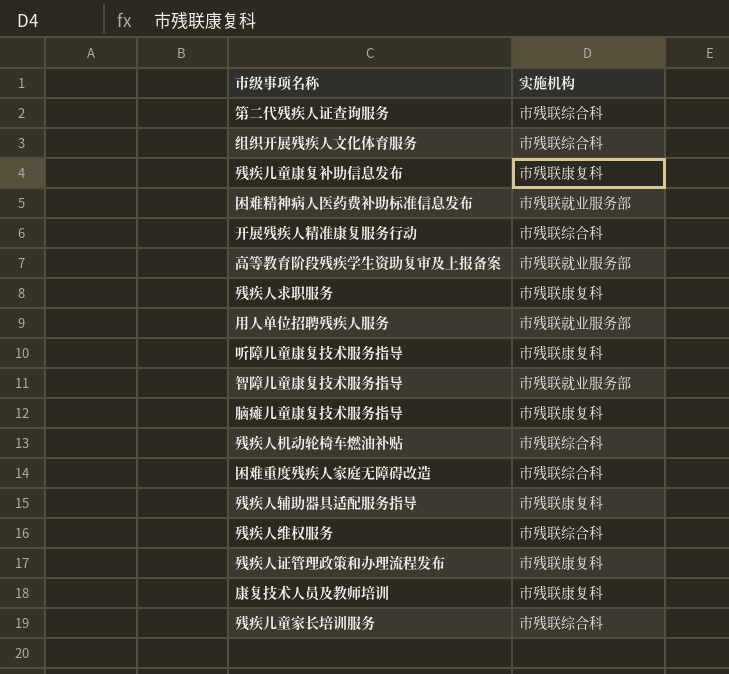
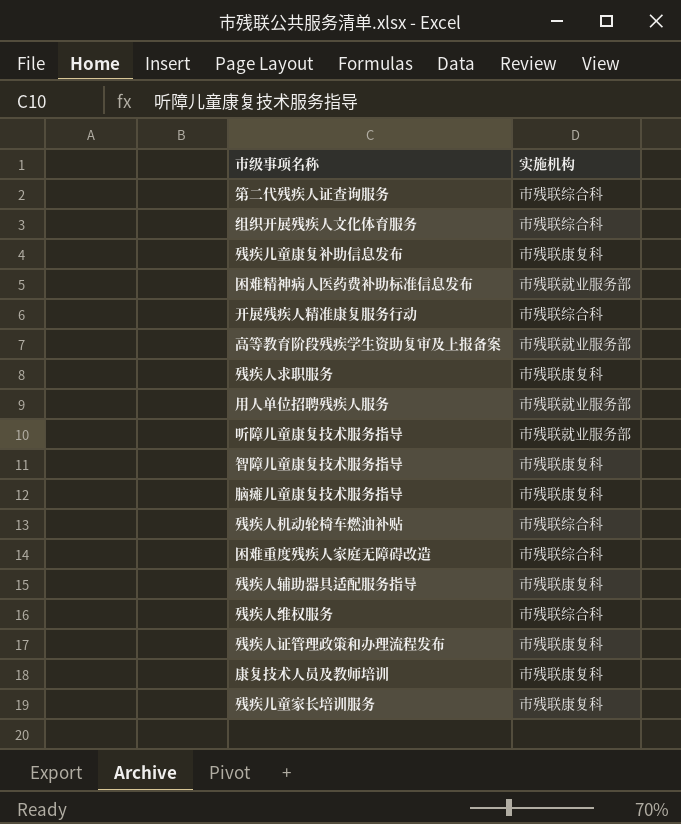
听障儿童康复技术服务指导 | 实施机构: 市残联康复科 -> 市残联就业服务部
智障儿童康复技术服务指导 | 实施机构: 市残联就业服务部 -> 市残联康复科
残疾儿童家长培训服务 | 实施机构: 市残联综合科 -> 市残联康复科

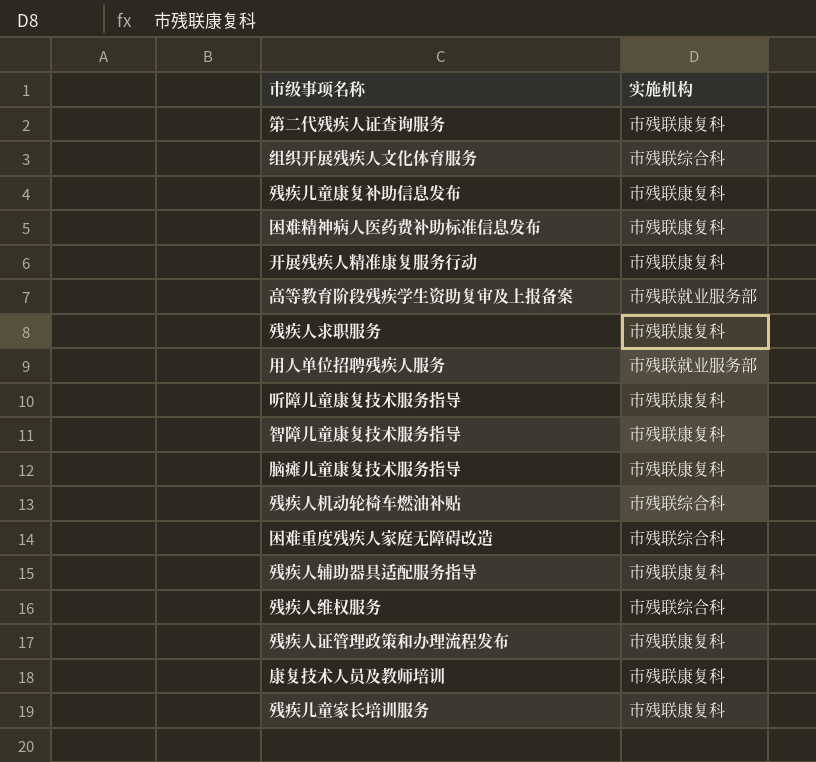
第二代残疾人证查询服务 | 实施机构: 市残联综合科 -> 市残联康复科
困难精神病人医药费补助标准信息发布 | 实施机构: 市残联就业服务部 -> 市残联康复科
开展残疾人精准康复服务行动 | 实施机构: 市残联综合科 -> 市残联康复科
听障儿童康复技术服务指导 | 实施机构: 市残联就业服务部 -> 市残联康复科

